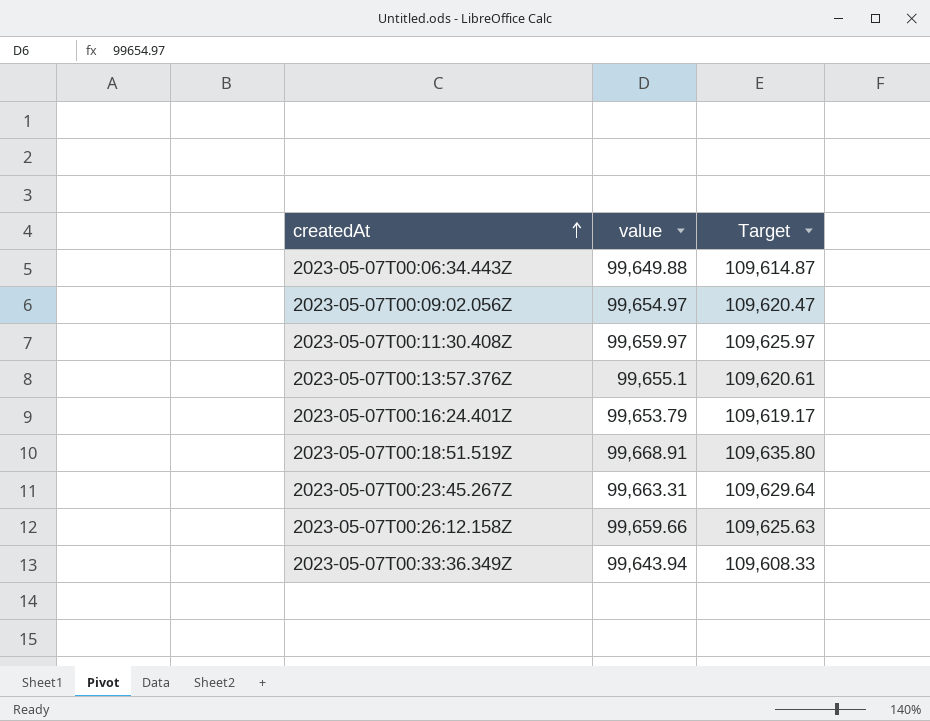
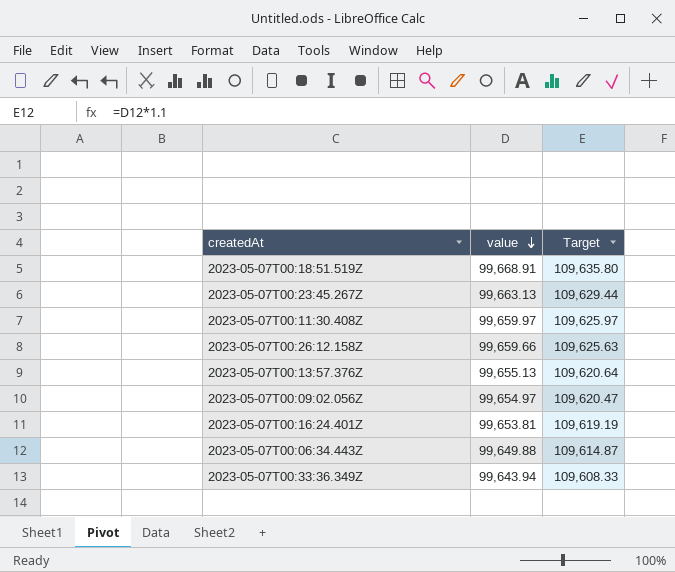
row order: createdAt ascending -> value descending
2023-05-07T00:23:45.267Z | value: 99,663.31 -> 99,663.13
2023-05-07T00:23:45.267Z | Target: 109,629.64 -> 109,629.44
2023-05-07T00:13:57.376Z | value: 99,655.1 -> 99,655.13
2023-05-07T00:13:57.376Z | Target: 109,620.61 -> 109,620.64
2023-05-07T00:16:24.401Z | value: 99,653.79 -> 99,653.81
2023-05-07T00:16:24.401Z | Target: 109,619.17 -> 109,619.19

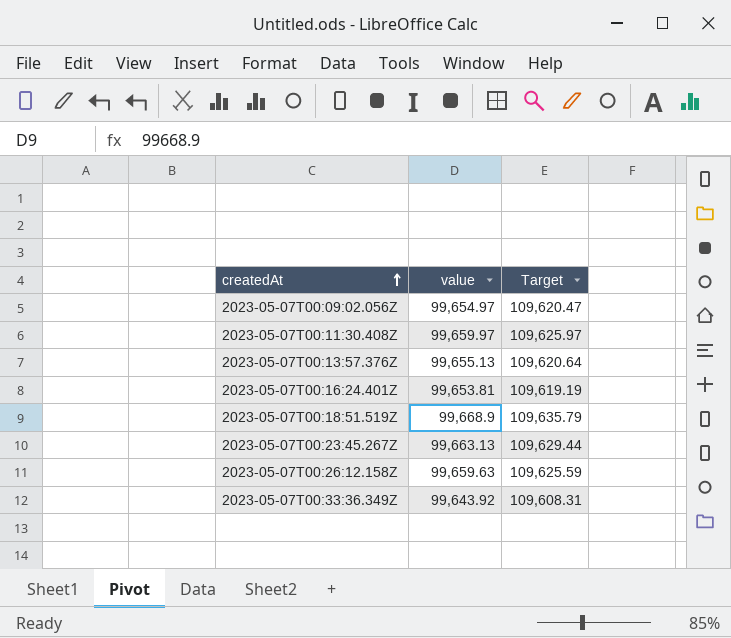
row order: value descending -> createdAt ascending
row 2023-05-07T00:06:34.443Z: 99,649.88 | 109,614.87 -> none
2023-05-07T00:18:51.519Z | value: 99,668.91 -> 99,668.9
2023-05-07T00:18:51.519Z | Target: 109,635.80 -> 109,635.79
2023-05-07T00:26:12.158Z | value: 99,659.66 -> 99,659.63
2023-05-07T00:26:12.158Z | Target: 109,625.63 -> 109,625.59
2023-05-07T00:33:36.349Z | value: 99,643.94 -> 99,643.92
2023-05-07T00:33:36.349Z | Target: 109,608.33 -> 109,608.31

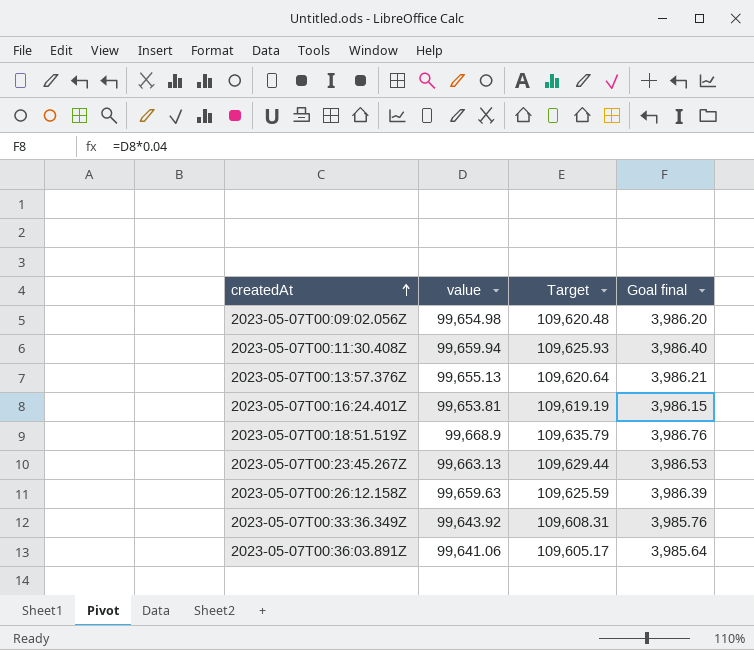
column Goal final | formula: none -> [value] * 0.04
2023-05-07T00:09:02.056Z | value: 99,654.97 -> 99,654.98
2023-05-07T00:09:02.056Z | Target: 109,620.47 -> 109,620.48
2023-05-07T00:11:30.408Z | value: 99,659.97 -> 99,659.94
2023-05-07T00:11:30.408Z | Target: 109,625.97 -> 109,625.93
row 2023-05-07T00:36:03.891Z: none -> 99,641.06 | 109,605.17 | 3,985.64

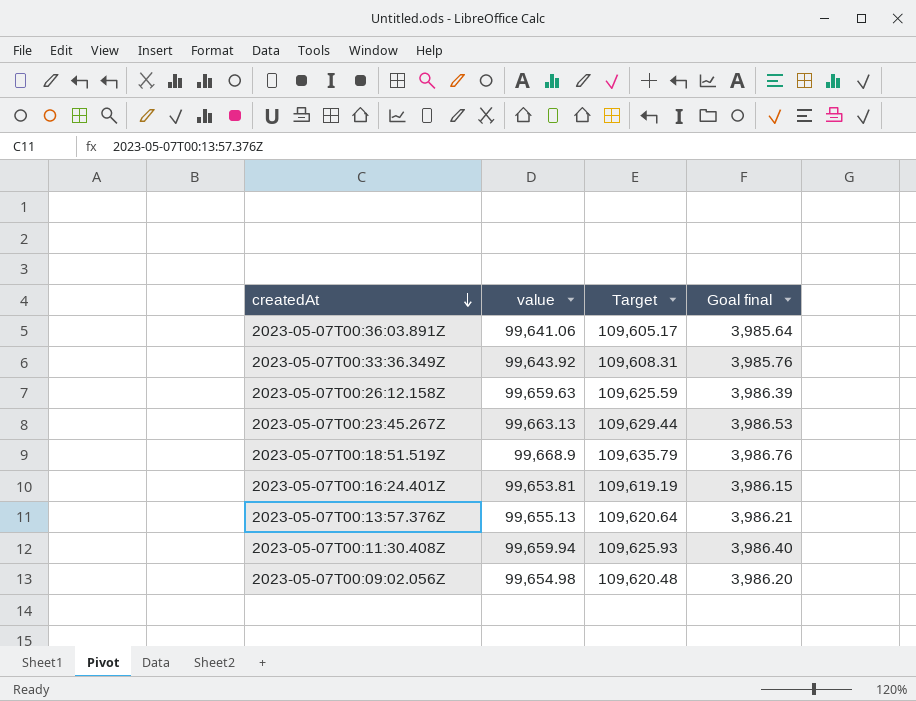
row order: createdAt ascending -> createdAt descending

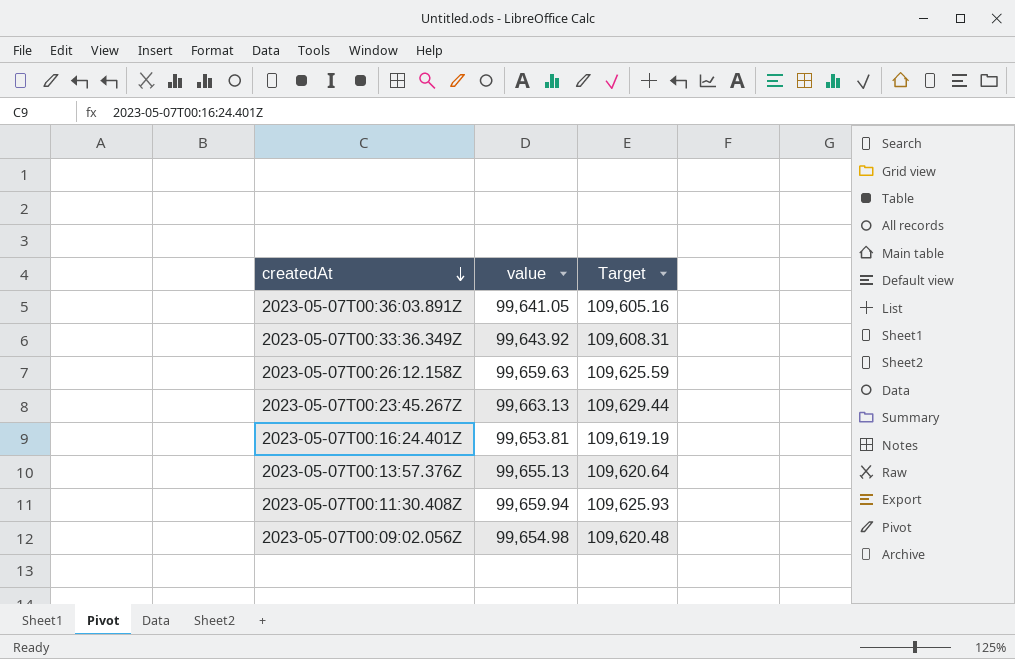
column Goal final | formula: [value] * 0.04 -> none
row 2023-05-07T00:18:51.519Z: 99,668.9 | 109,635.79 | 3,986.76 -> none
2023-05-07T00:36:03.891Z | value: 99,641.06 -> 99,641.05
2023-05-07T00:36:03.891Z | Target: 109,605.17 -> 109,605.16

